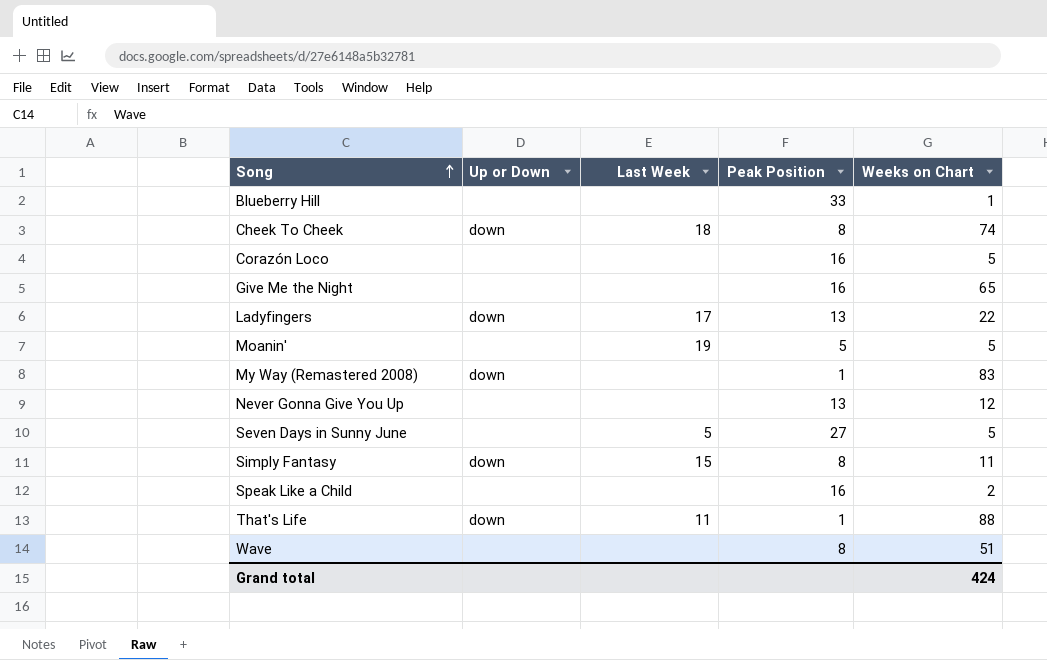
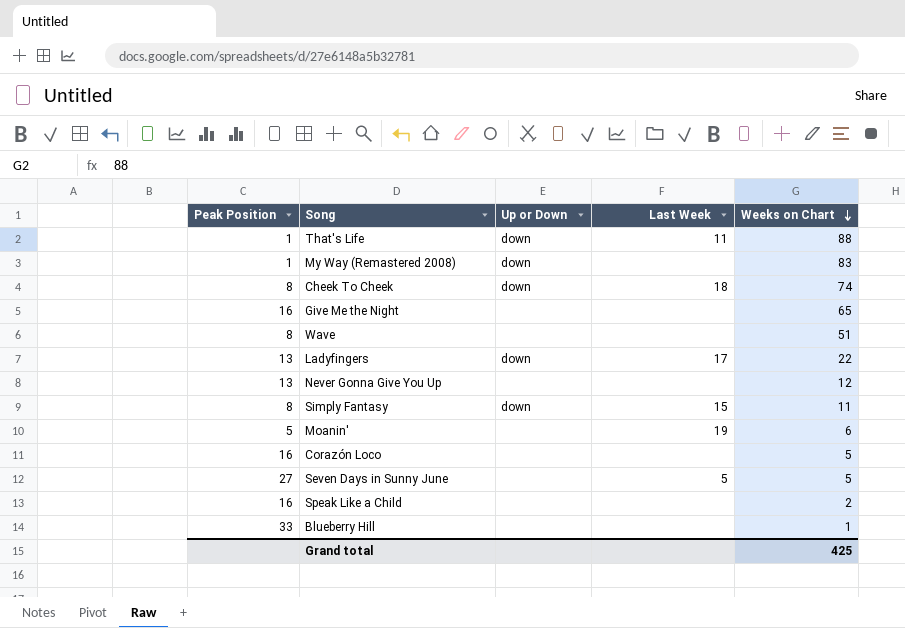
row order: Song ascending -> Weeks on Chart descending
column Peak Position | position: 4 -> 1
Moanin' | Weeks on Chart: 5 -> 6
Grand total | Weeks on Chart: 424 -> 425

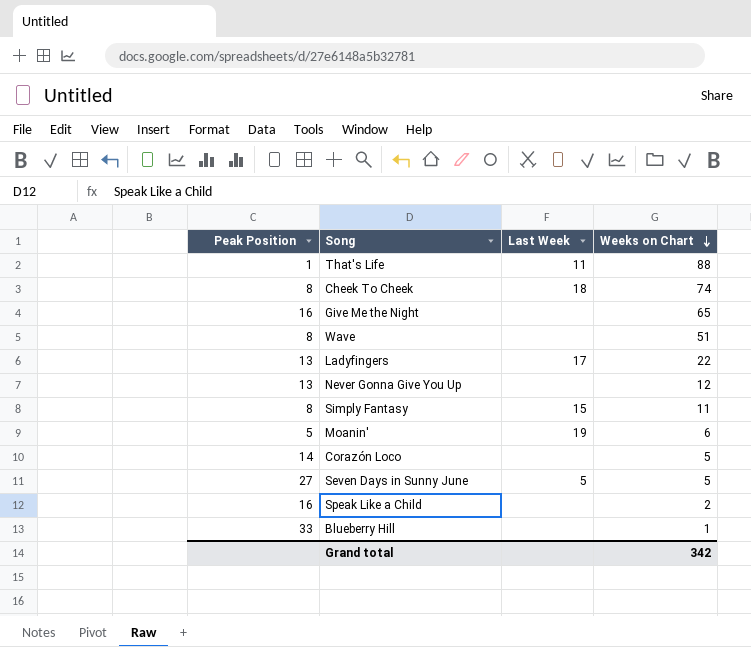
column Up or Down | position: 3 -> none
row My Way (Remastered 2008): 1 | down | none | 83 -> none
Corazón Loco | Peak Position: 16 -> 14
Grand total | Weeks on Chart: 425 -> 342

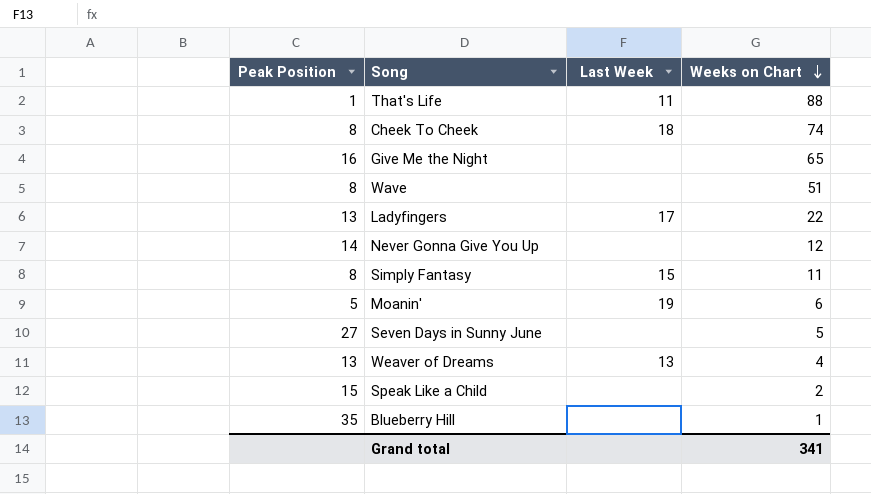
row Corazón Loco: 14 | none | 5 -> none
Never Gonna Give You Up | Peak Position: 13 -> 14
Seven Days in Sunny June | Last Week: 5 -> none
row Weaver of Dreams: none -> 13 | 13 | 4
Speak Like a Child | Peak Position: 16 -> 15
Blueberry Hill | Peak Position: 33 -> 35
Grand total | Weeks on Chart: 342 -> 341

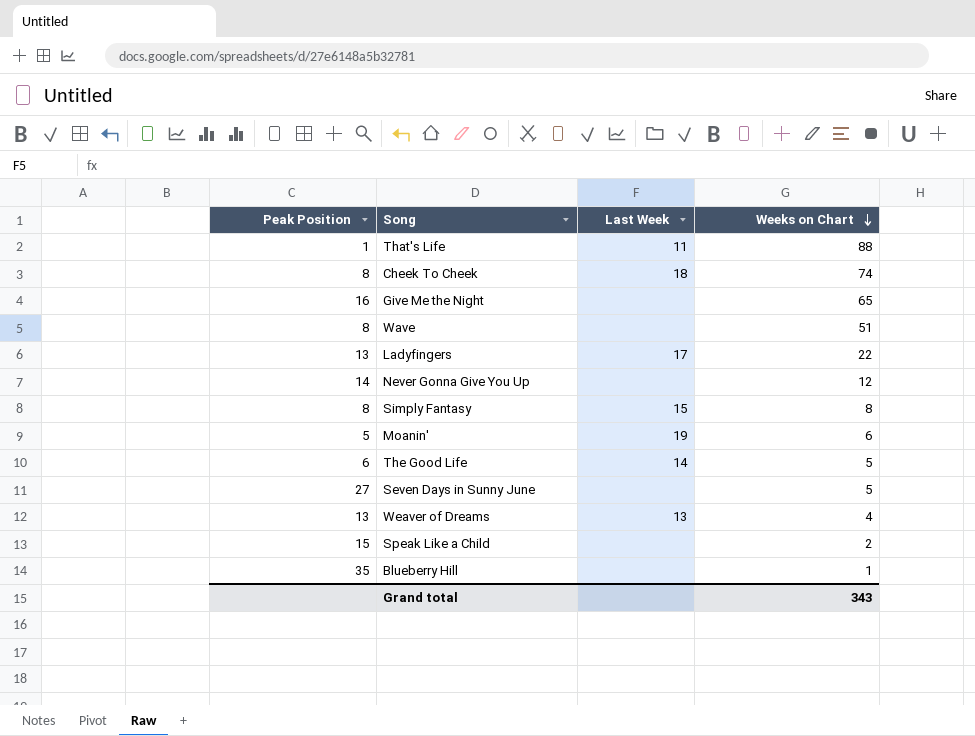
Simply Fantasy | Weeks on Chart: 11 -> 8
row The Good Life: none -> 6 | 14 | 5
Grand total | Weeks on Chart: 341 -> 343

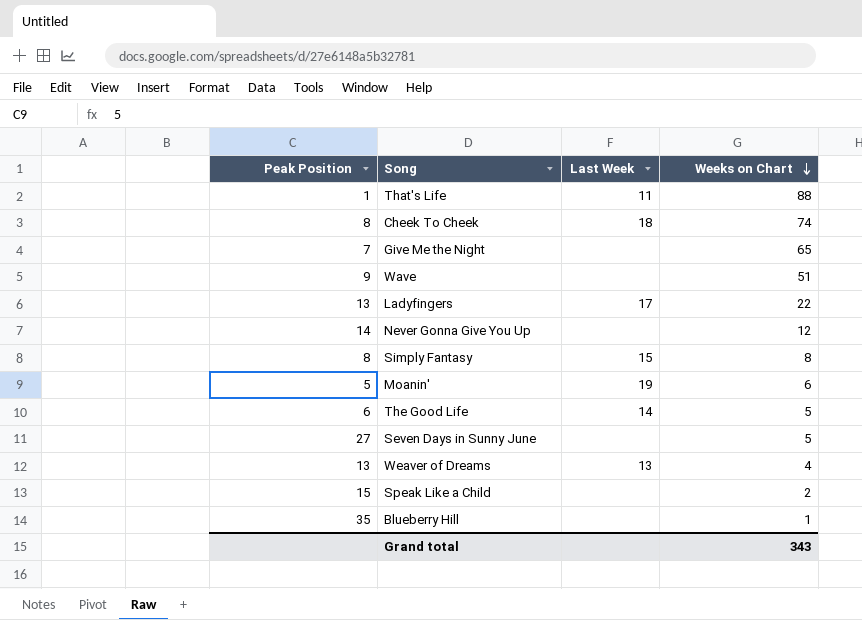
Give Me the Night | Peak Position: 16 -> 7
Wave | Peak Position: 8 -> 9

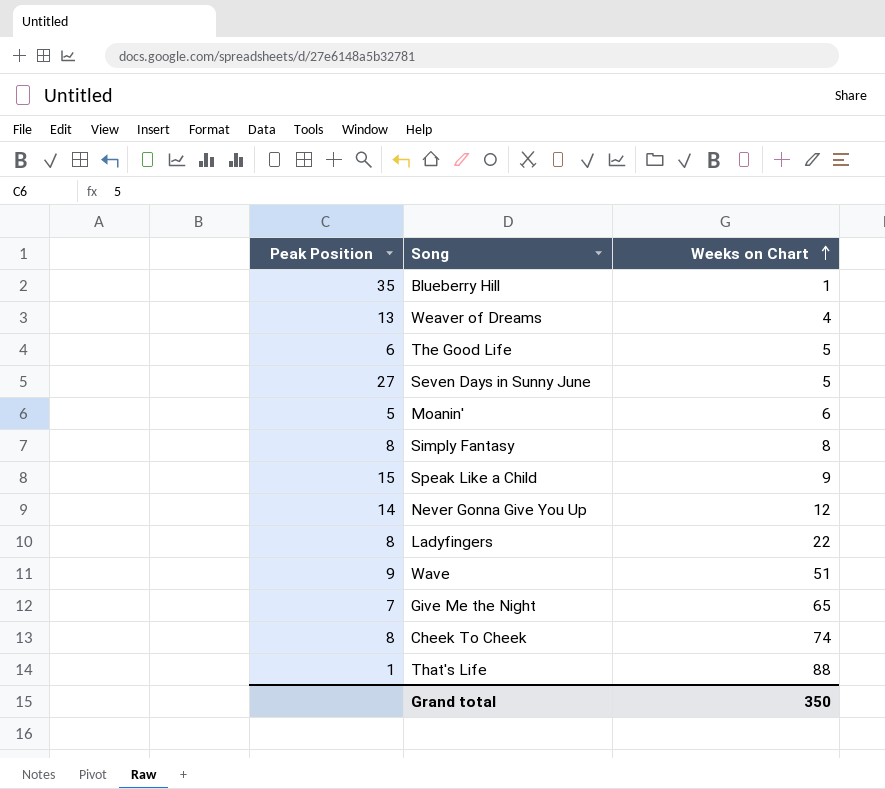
row order: Weeks on Chart descending -> Weeks on Chart ascending
column Last Week | position: 3 -> none
Speak Like a Child | Weeks on Chart: 2 -> 9
Ladyfingers | Peak Position: 13 -> 8
Grand total | Weeks on Chart: 343 -> 350

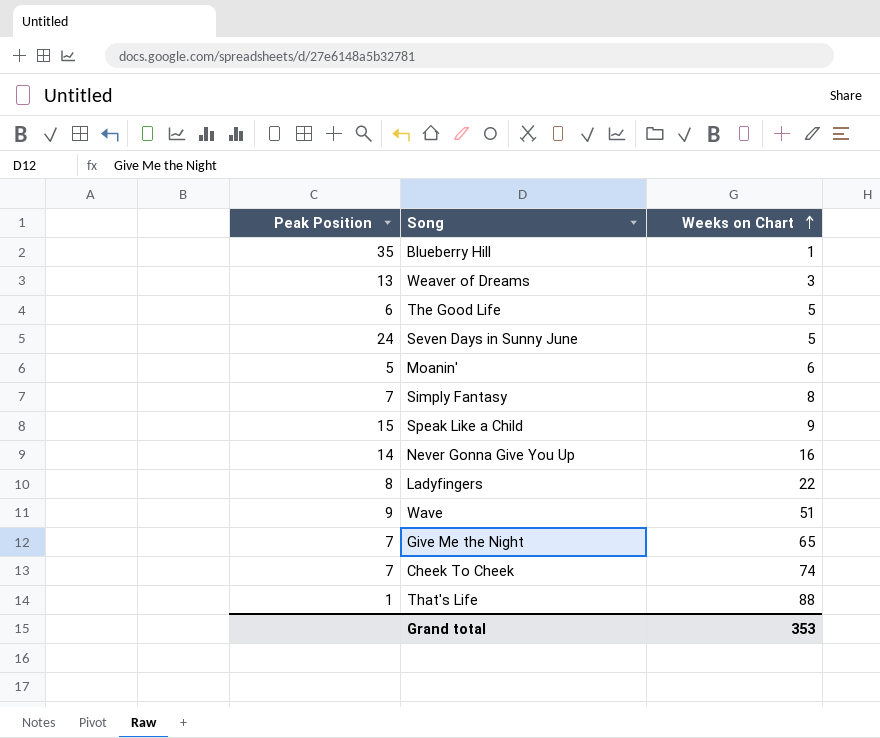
Weaver of Dreams | Weeks on Chart: 4 -> 3
Seven Days in Sunny June | Peak Position: 27 -> 24
Simply Fantasy | Peak Position: 8 -> 7
Never Gonna Give You Up | Weeks on Chart: 12 -> 16
Cheek To Cheek | Peak Position: 8 -> 7
Grand total | Weeks on Chart: 350 -> 353

